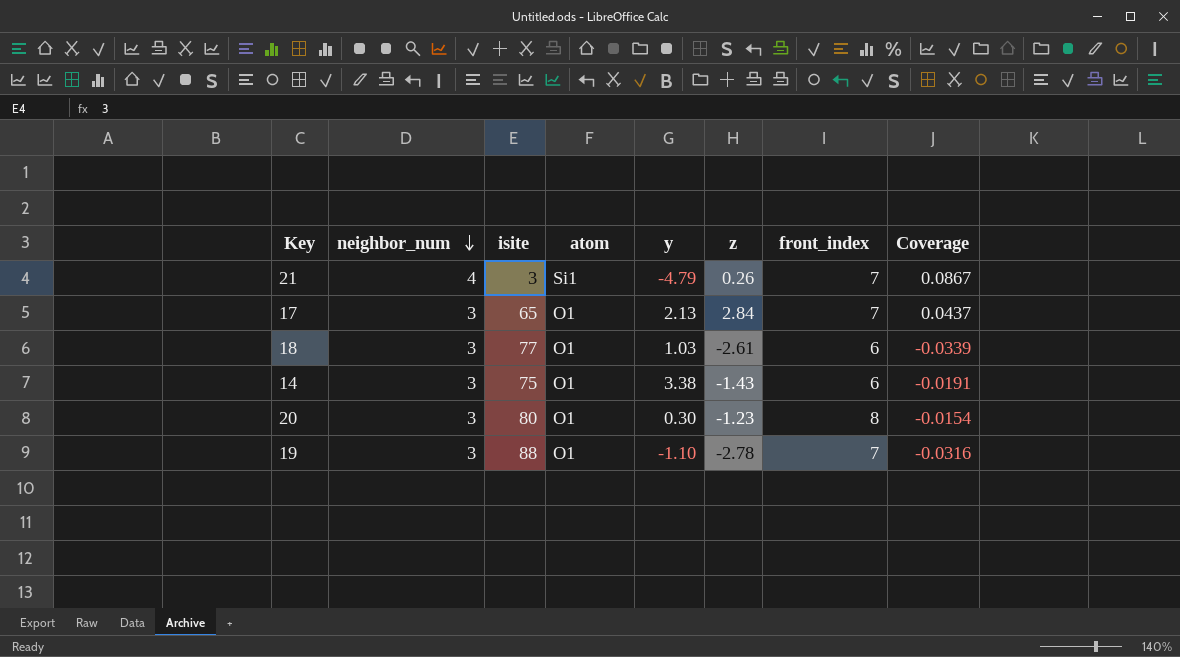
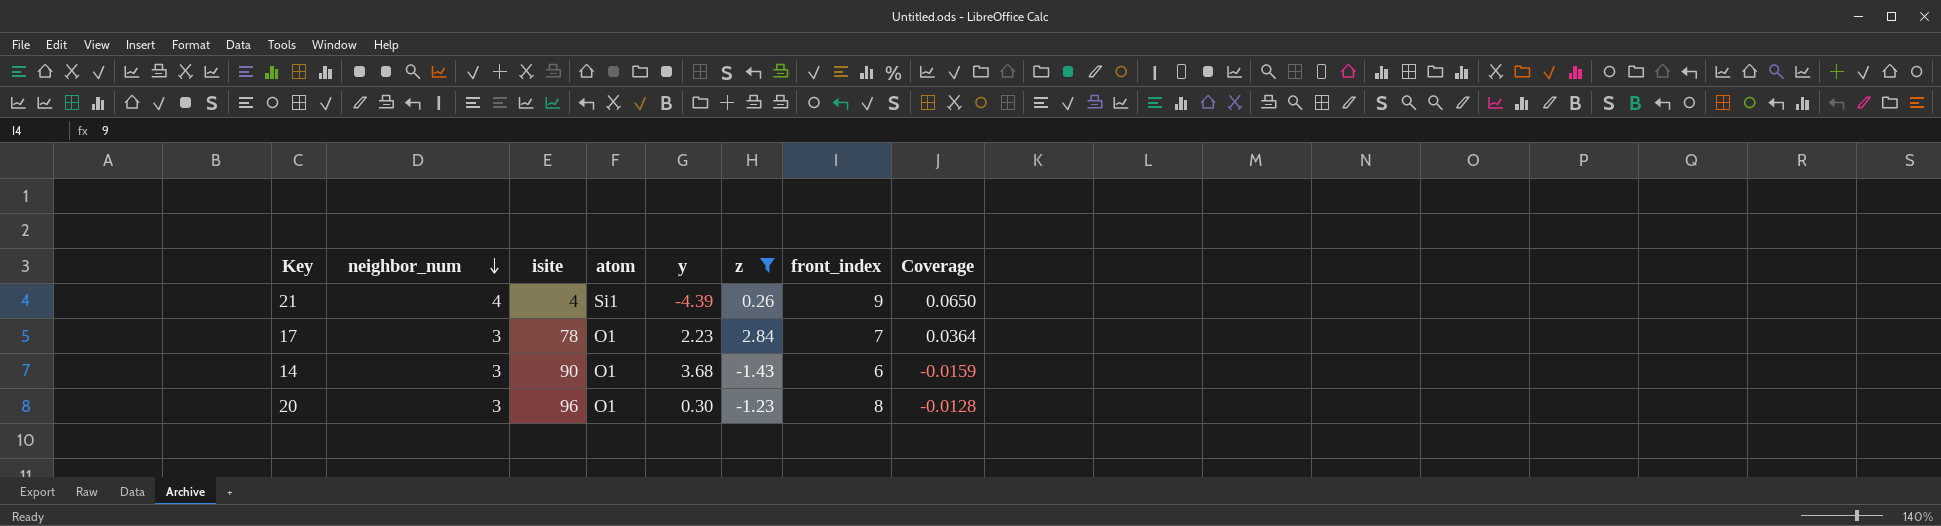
filter: none -> z >= -1.43
21 | isite: 3 -> 4
21 | y: -4.79 -> -4.39
21 | front_index: 7 -> 9
21 | Coverage: 0.0867 -> 0.0650
17 | isite: 65 -> 78
17 | y: 2.13 -> 2.23
17 | Coverage: 0.0437 -> 0.0364
14 | isite: 75 -> 90
14 | y: 3.38 -> 3.68
14 | Coverage: -0.0191 -> -0.0159
20 | isite: 80 -> 96
20 | Coverage: -0.0154 -> -0.0128

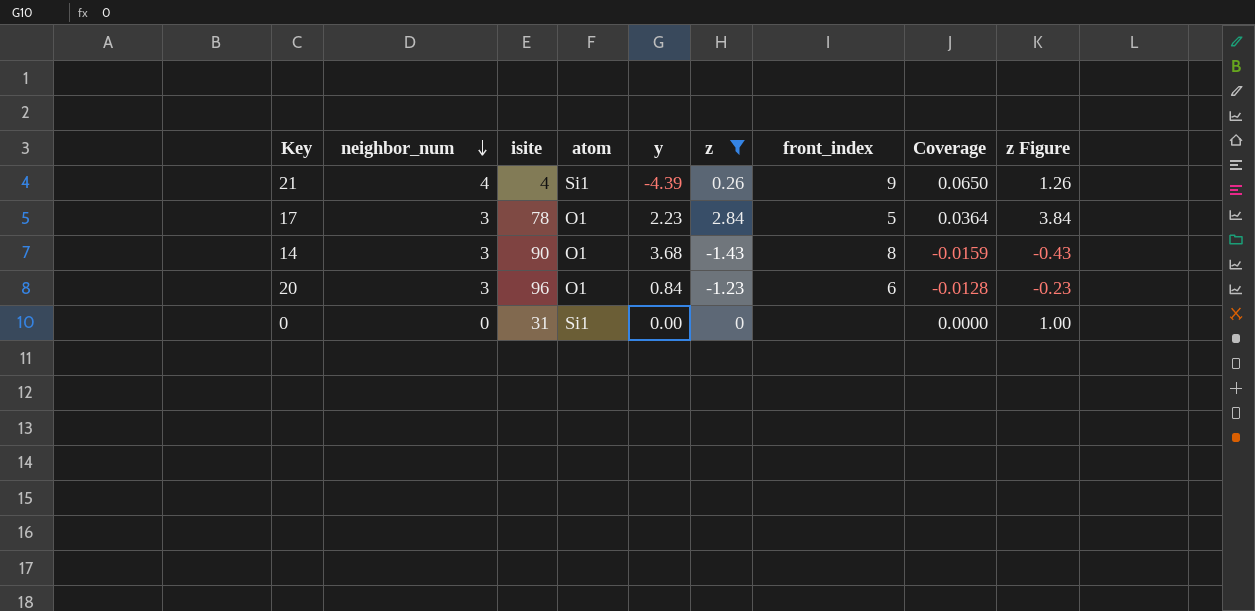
column z Figure | formula: none -> [z] + 1
17 | front_index: 7 -> 5
14 | front_index: 6 -> 8
20 | y: 0.30 -> 0.84
20 | front_index: 8 -> 6
row 0: none -> 0 | 31 | Si1 | 0.00 | 0 | none | 0.0000 | 1.00

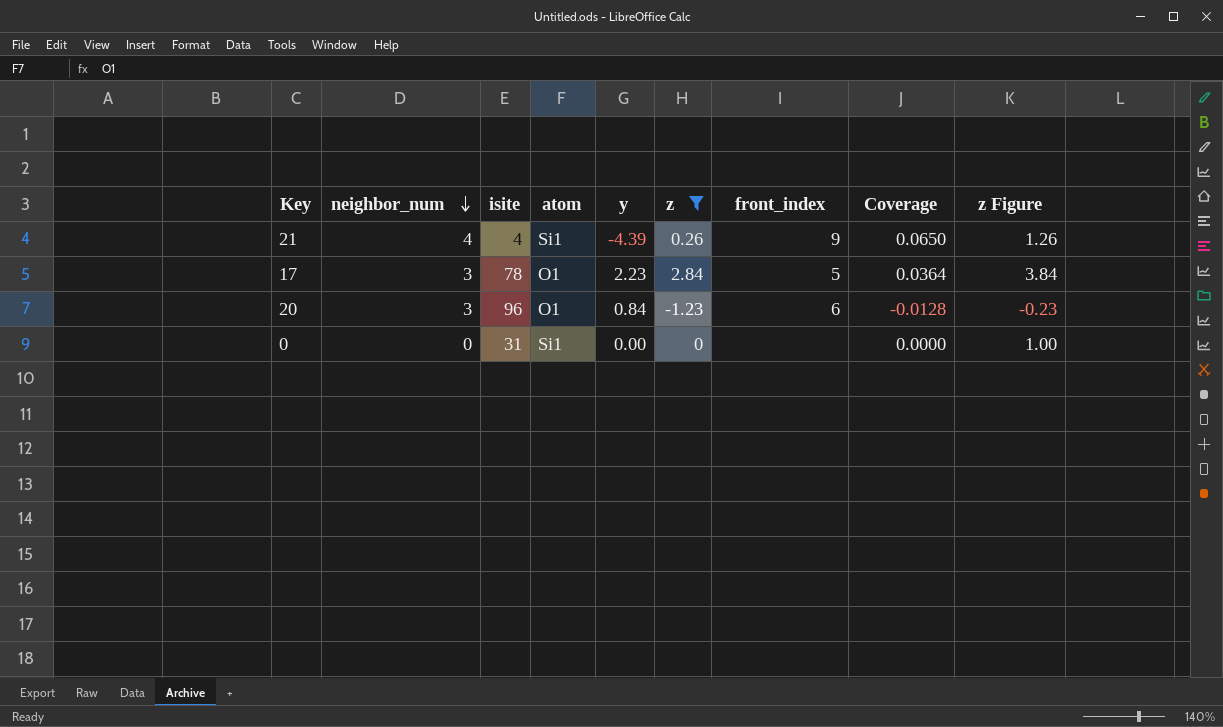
row 14: 3 | 90 | O1 | 3.68 | -1.43 | 8 | -0.0159 | -0.43 -> none

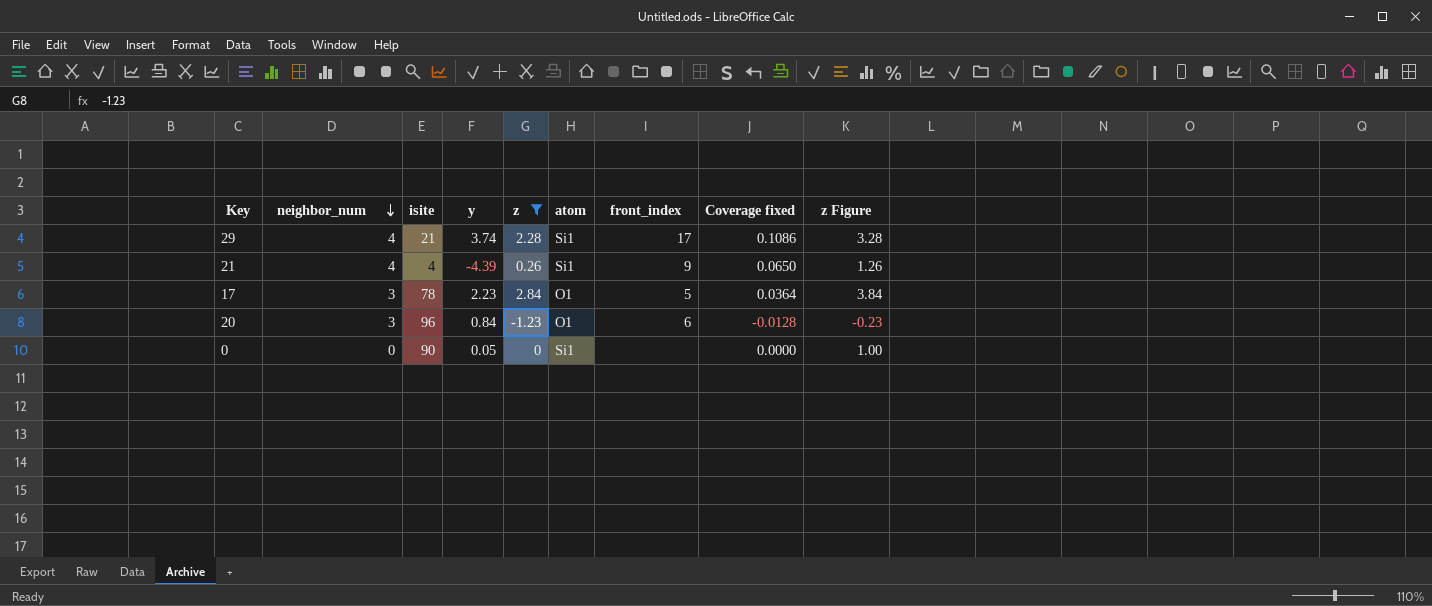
column atom | position: 4 -> 6
column name: Coverage -> Coverage fixed
row 29: none -> 4 | 21 | 3.74 | 2.28 | Si1 | 17 | 0.1086 | 3.28
0 | isite: 31 -> 90
0 | y: 0.00 -> 0.05

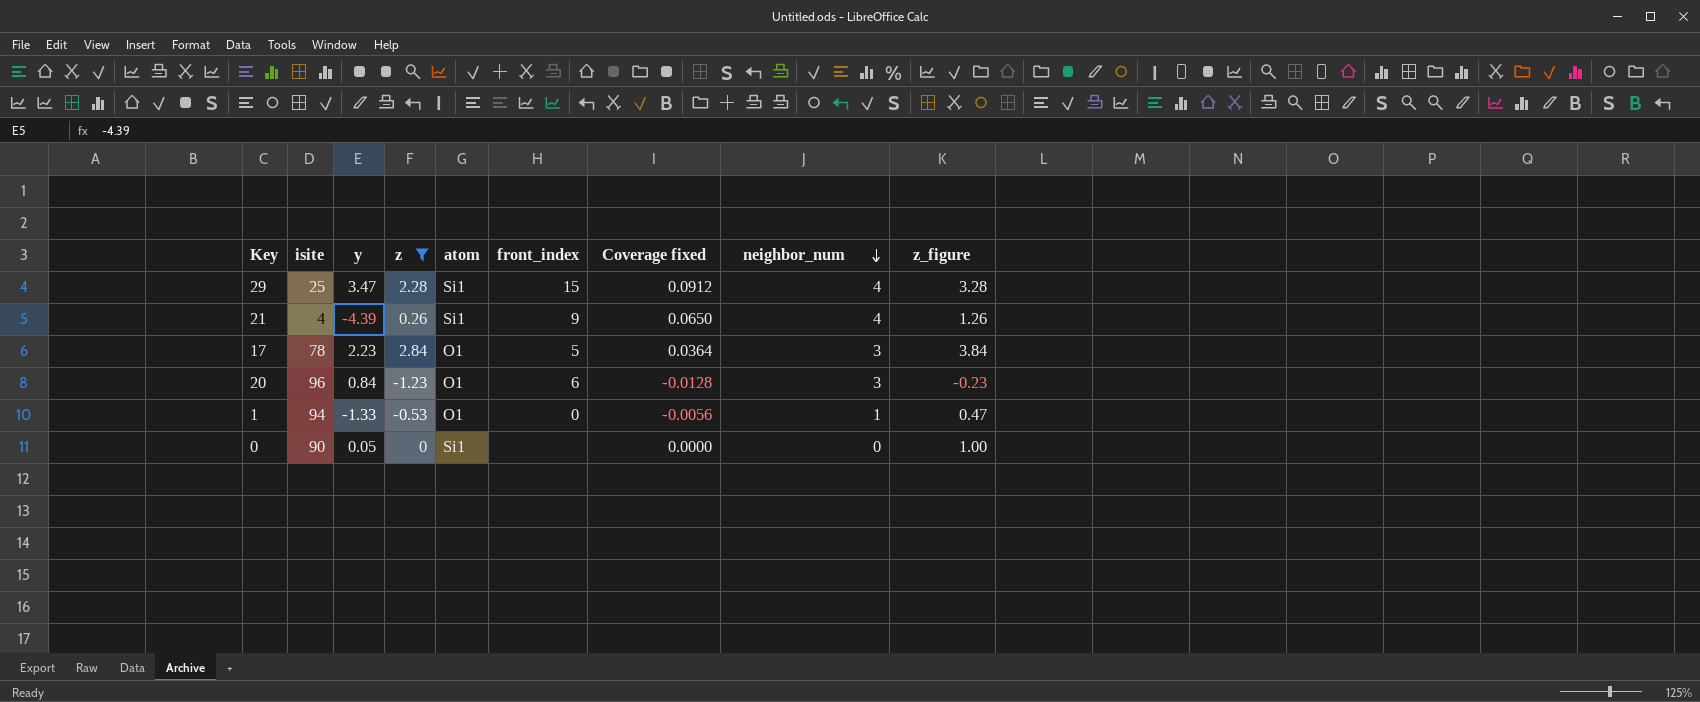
column neighbor_num | position: 2 -> 8
column name: z Figure -> z_figure
29 | isite: 21 -> 25
29 | y: 3.74 -> 3.47
29 | front_index: 17 -> 15
29 | Coverage fixed: 0.1086 -> 0.0912
row 1: none -> 94 | -1.33 | -0.53 | O1 | 0 | -0.0056 | 1 | 0.47

